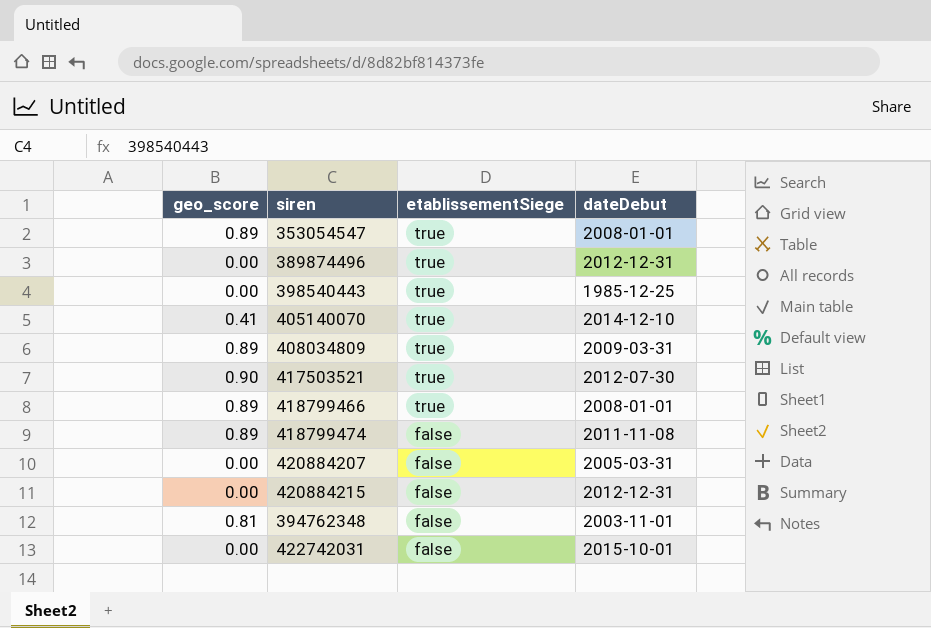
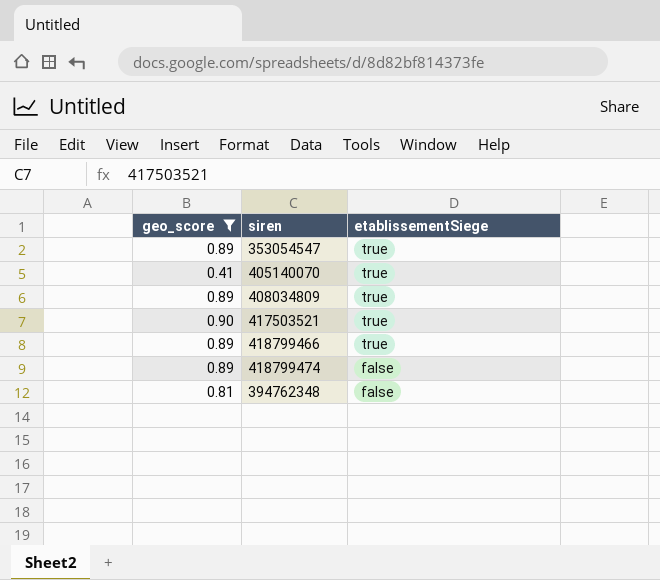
filter: none -> geo_score != 0.00
column dateDebut | position: 4 -> none

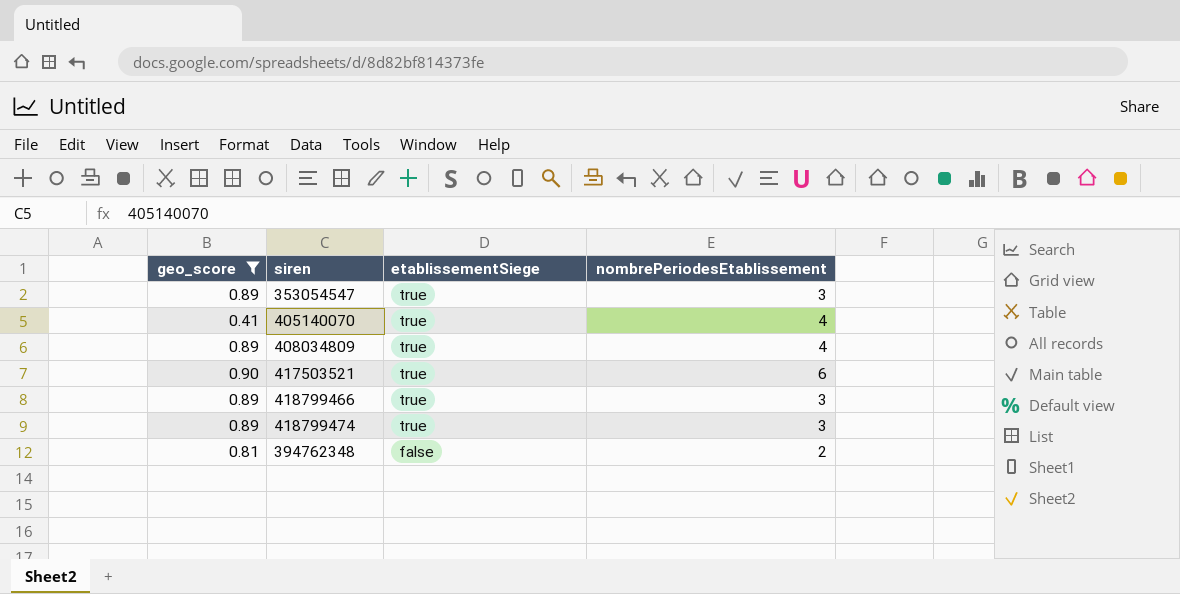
column nombrePeriodesEtablissement | position: none -> 4
418799474 | etablissementSiege: false -> true

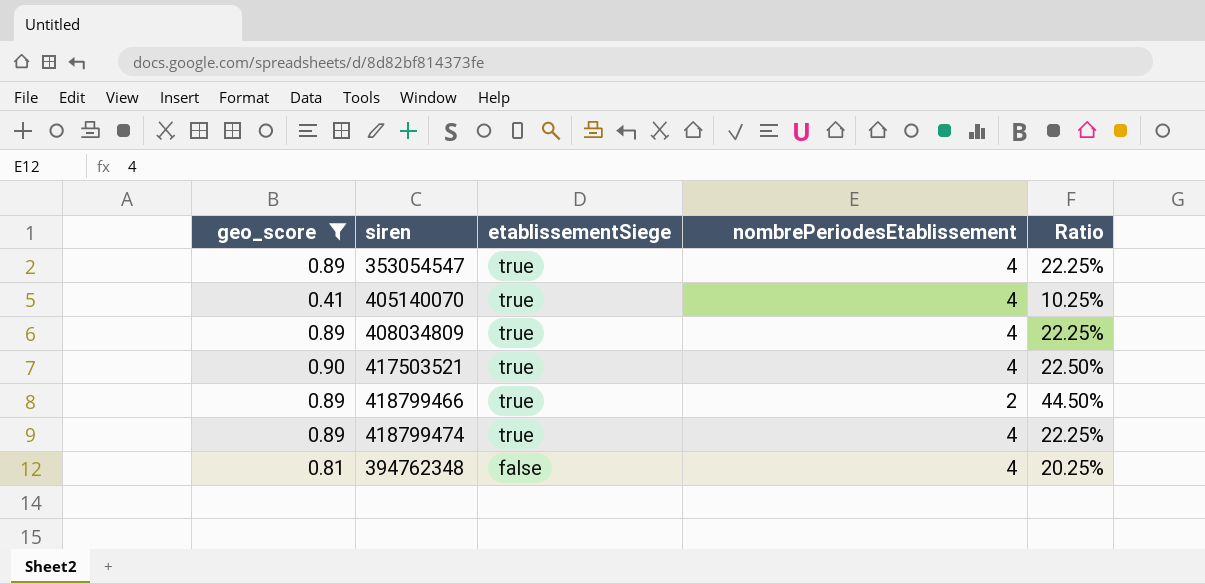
column Ratio | formula: none -> [geo_score] / [nombrePeriodesEtablissement]
353054547 | nombrePeriodesEtablissement: 3 -> 4
417503521 | nombrePeriodesEtablissement: 6 -> 4
418799466 | nombrePeriodesEtablissement: 3 -> 2
418799474 | nombrePeriodesEtablissement: 3 -> 4
394762348 | nombrePeriodesEtablissement: 2 -> 4

